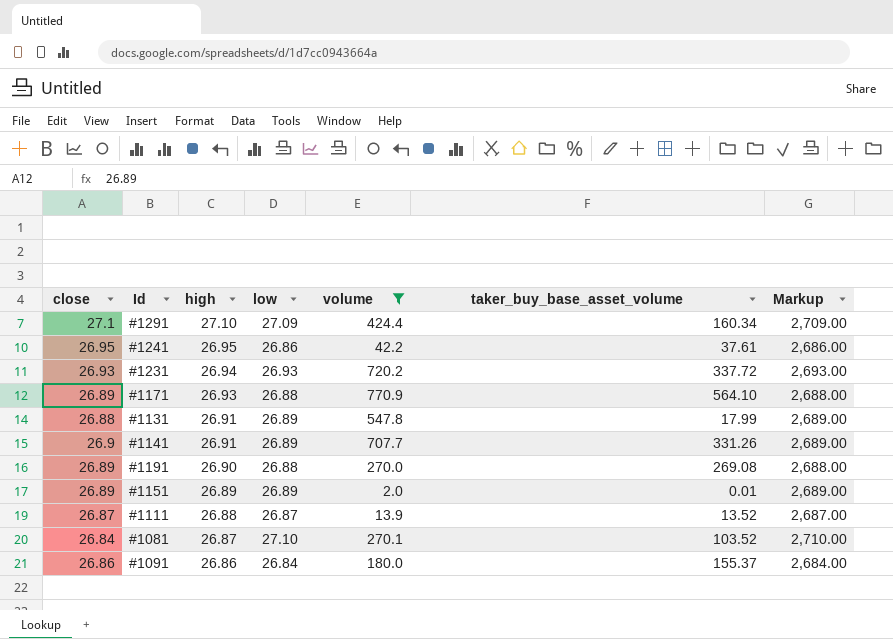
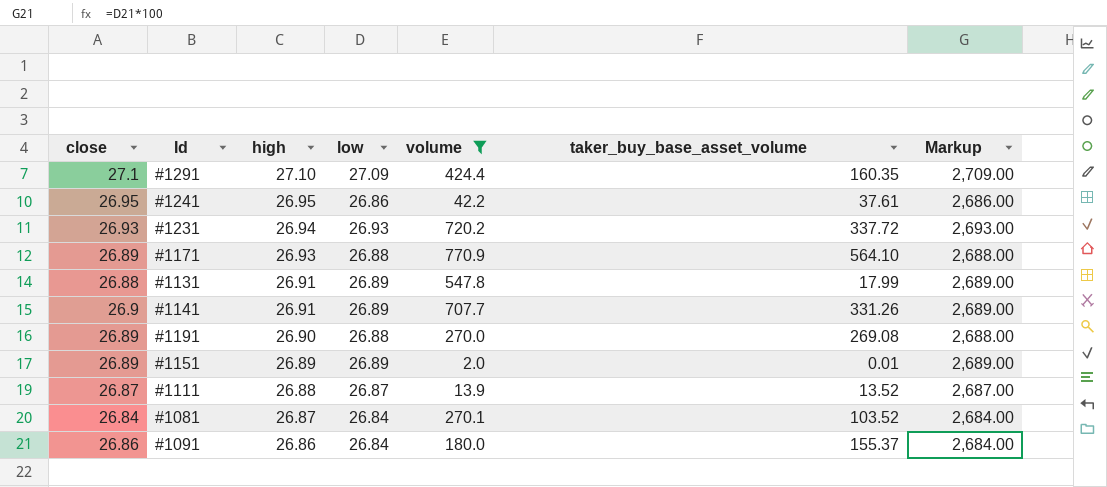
#1291 | taker_buy_base_asset_volume: 160.34 -> 160.35
#1081 | low: 27.10 -> 26.84
#1081 | Markup: 2,710.00 -> 2,684.00

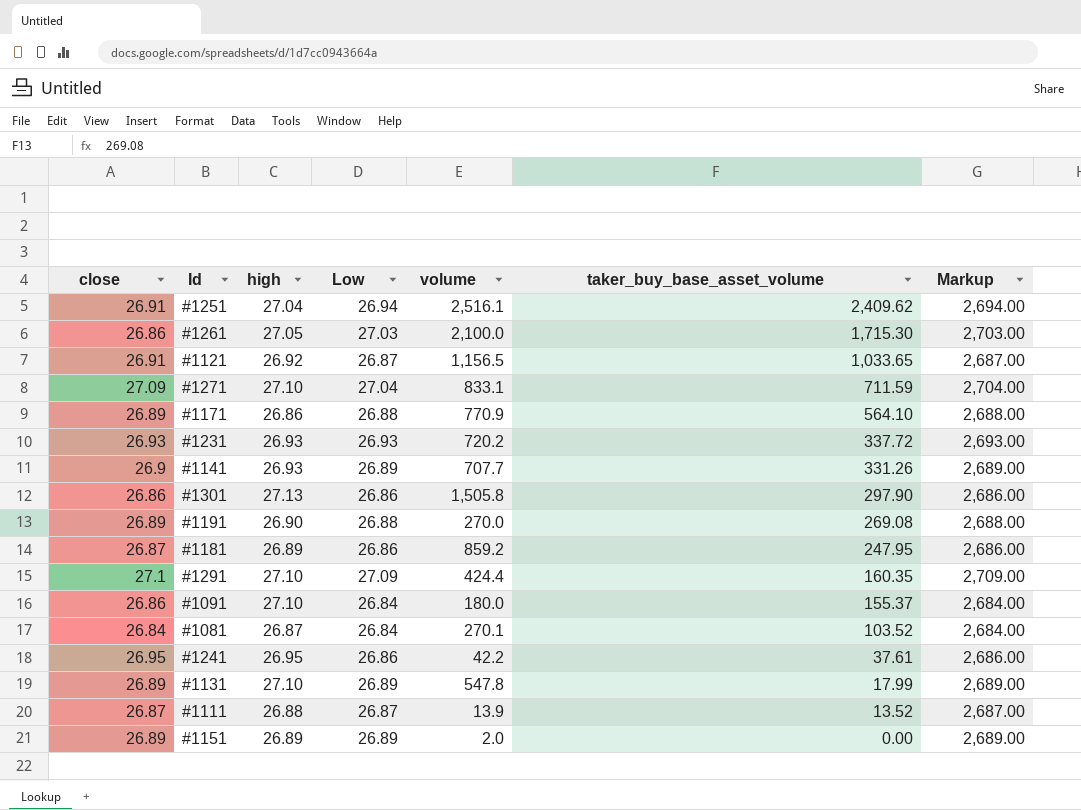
filter: volume <= 770.9 -> none
row order: high descending -> taker_buy_base_asset_volume descending
column name: low -> Low
#1171 | high: 26.93 -> 26.86
#1231 | high: 26.94 -> 26.93
#1141 | high: 26.91 -> 26.93
#1091 | high: 26.86 -> 27.10
#1131 | close: 26.88 -> 26.89
#1131 | high: 26.91 -> 27.10
#1151 | taker_buy_base_asset_volume: 0.01 -> 0.00

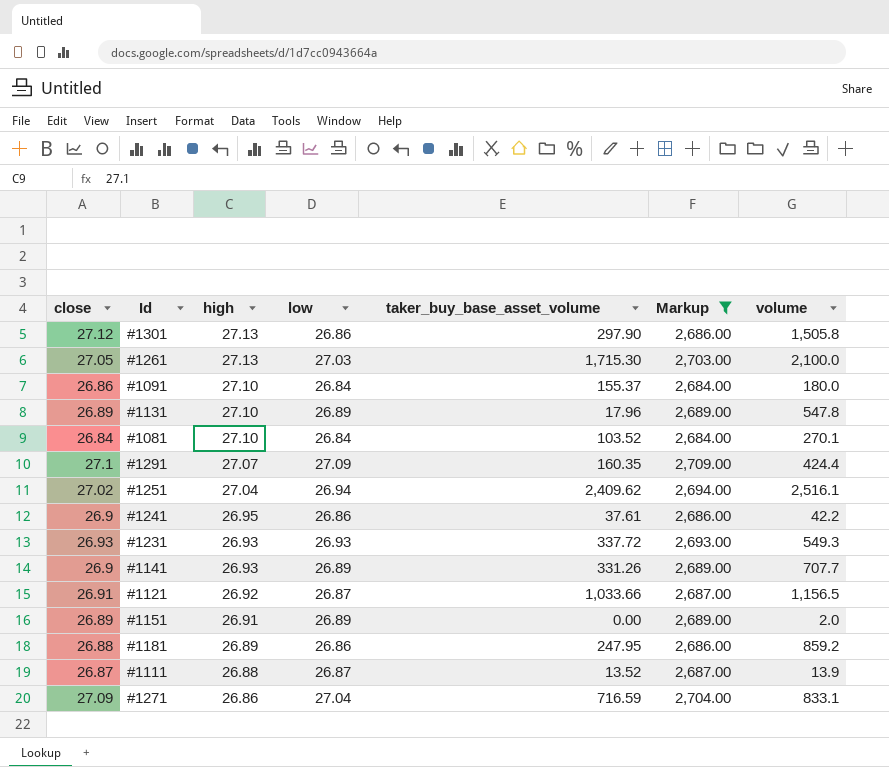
filter: none -> Markup != 2,688.00
row order: taker_buy_base_asset_volume descending -> high descending
column name: Low -> low
column volume | position: 5 -> 7
#1301 | close: 26.86 -> 27.12
#1261 | close: 26.86 -> 27.05
#1261 | high: 27.05 -> 27.13
#1131 | taker_buy_base_asset_volume: 17.99 -> 17.96
#1081 | high: 26.87 -> 27.10
#1291 | high: 27.10 -> 27.07
#1251 | close: 26.91 -> 27.02
#1241 | close: 26.95 -> 26.9
#1231 | volume: 720.2 -> 549.3
#1121 | taker_buy_base_asset_volume: 1,033.65 -> 1,033.66
#1151 | high: 26.89 -> 26.91
#1181 | close: 26.87 -> 26.88
#1271 | high: 27.10 -> 26.86
#1271 | taker_buy_base_asset_volume: 711.59 -> 716.59

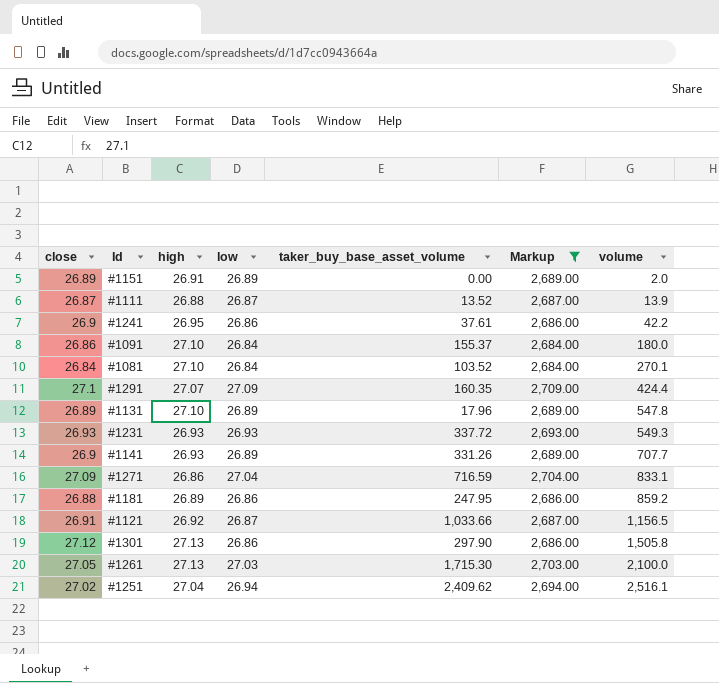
row order: high descending -> volume ascending

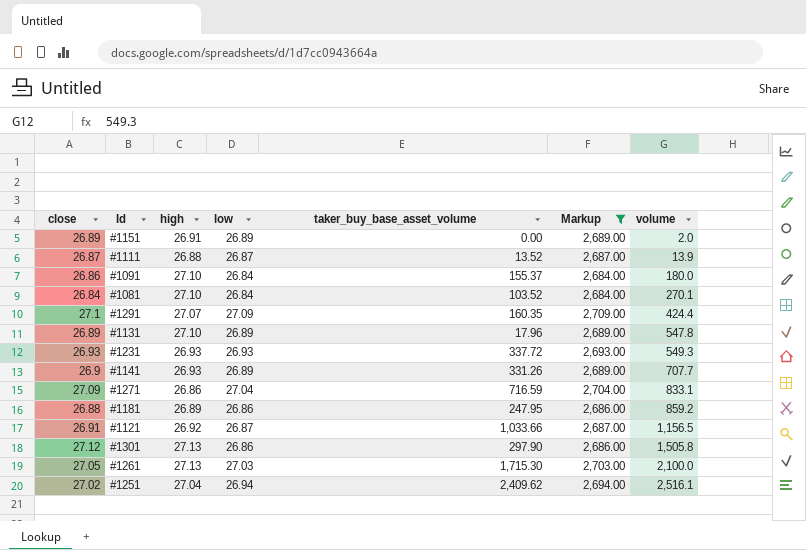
row #1241: 26.9 | 26.95 | 26.86 | 37.61 | 2,686.00 | 42.2 -> none

